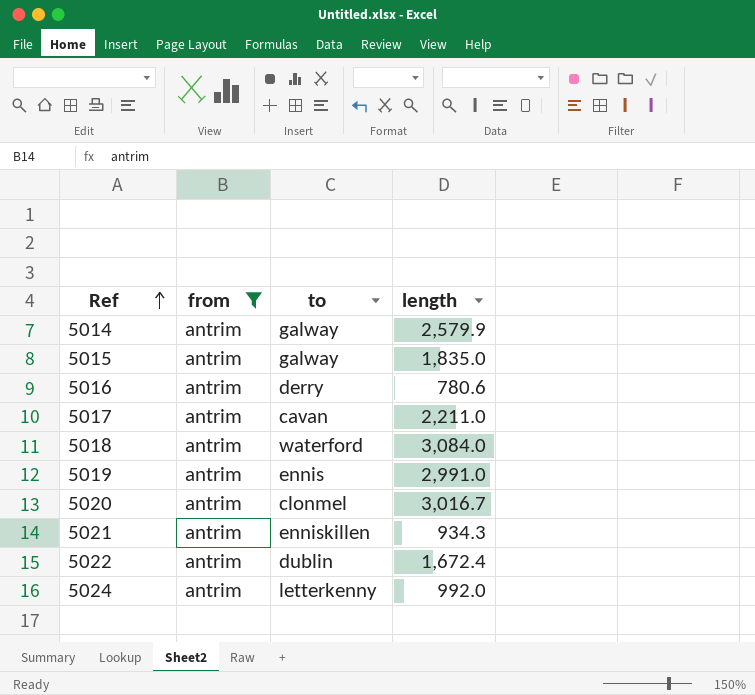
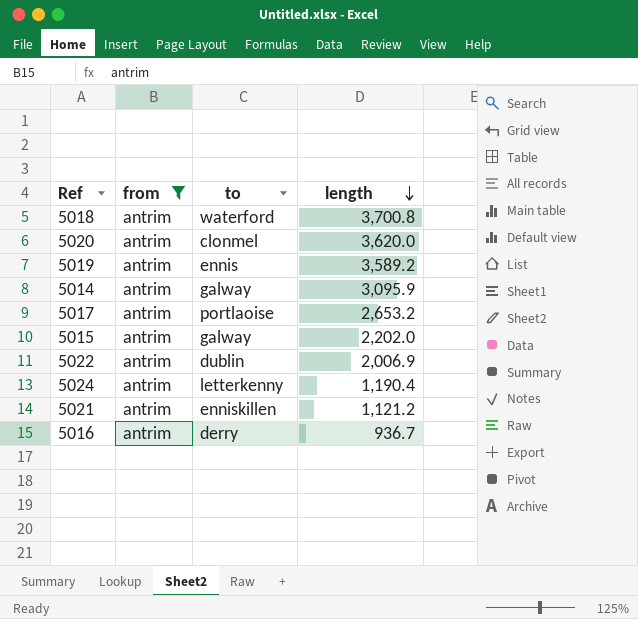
row order: Ref ascending -> length descending
5018 | length: 3,084.0 -> 3,700.8
5020 | length: 3,016.7 -> 3,620.0
5019 | length: 2,991.0 -> 3,589.2
5014 | length: 2,579.9 -> 3,095.9
5017 | to: cavan -> portlaoise
5017 | length: 2,211.0 -> 2,653.2
5015 | length: 1,835.0 -> 2,202.0
5022 | length: 1,672.4 -> 2,006.9
5024 | length: 992.0 -> 1,190.4
5021 | length: 934.3 -> 1,121.2
5016 | length: 780.6 -> 936.7

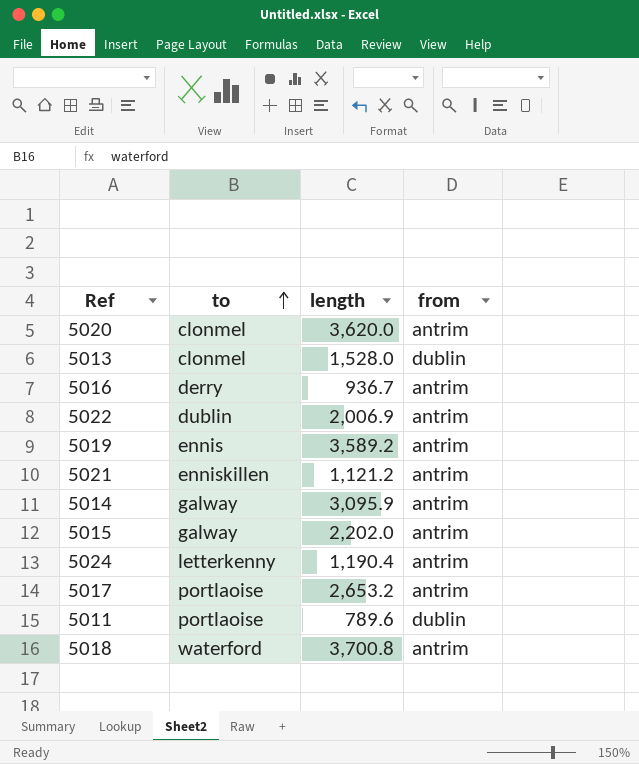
filter: from = antrim -> none
row order: length descending -> to ascending
column from | position: 2 -> 4

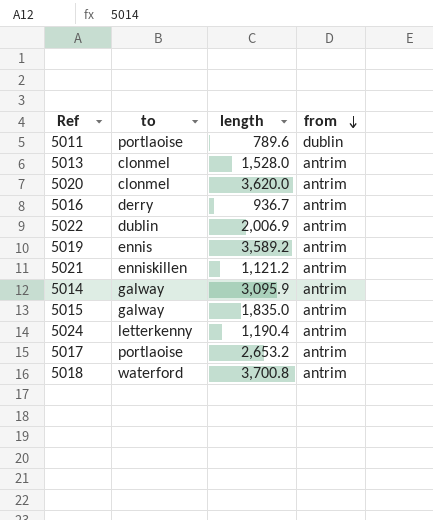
row order: to ascending -> from descending
5013 | from: dublin -> antrim
5015 | length: 2,202.0 -> 1,835.0

